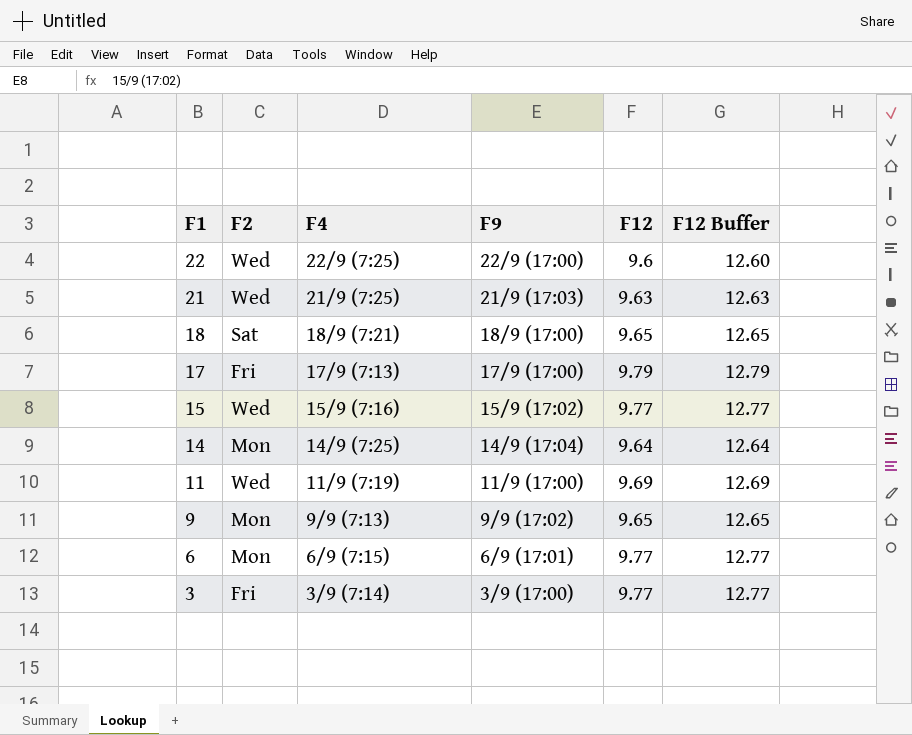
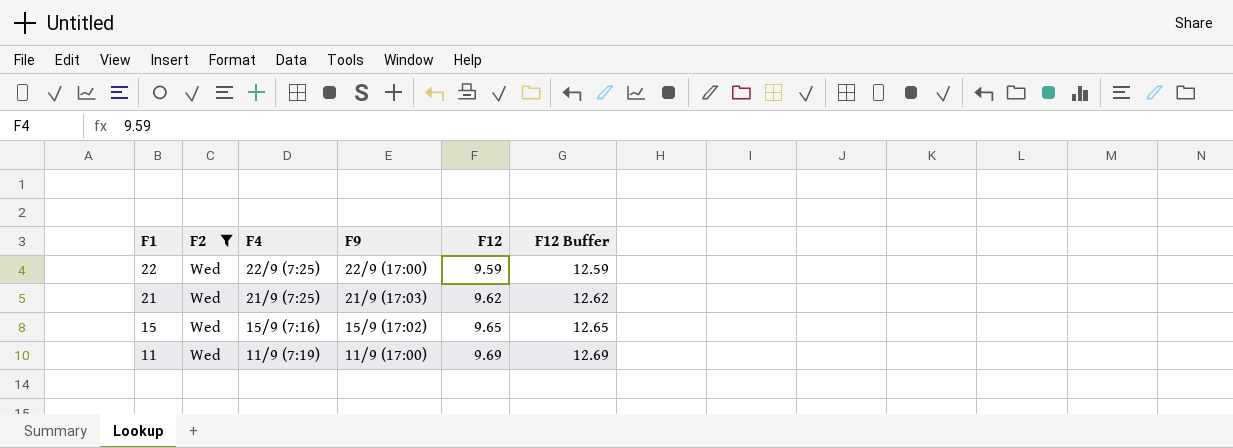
filter: none -> F2 = Wed
22 | F12: 9.6 -> 9.59
22 | F12 Buffer: 12.60 -> 12.59
21 | F12: 9.63 -> 9.62
21 | F12 Buffer: 12.63 -> 12.62
15 | F12: 9.77 -> 9.65
15 | F12 Buffer: 12.77 -> 12.65

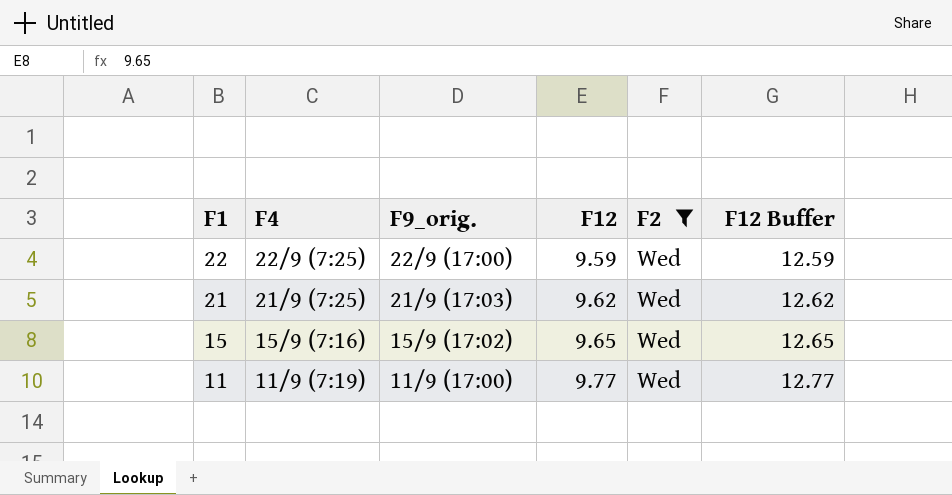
column name: F9 -> F9_orig.
column F2 | position: 2 -> 5
11 | F12: 9.69 -> 9.77
11 | F12 Buffer: 12.69 -> 12.77

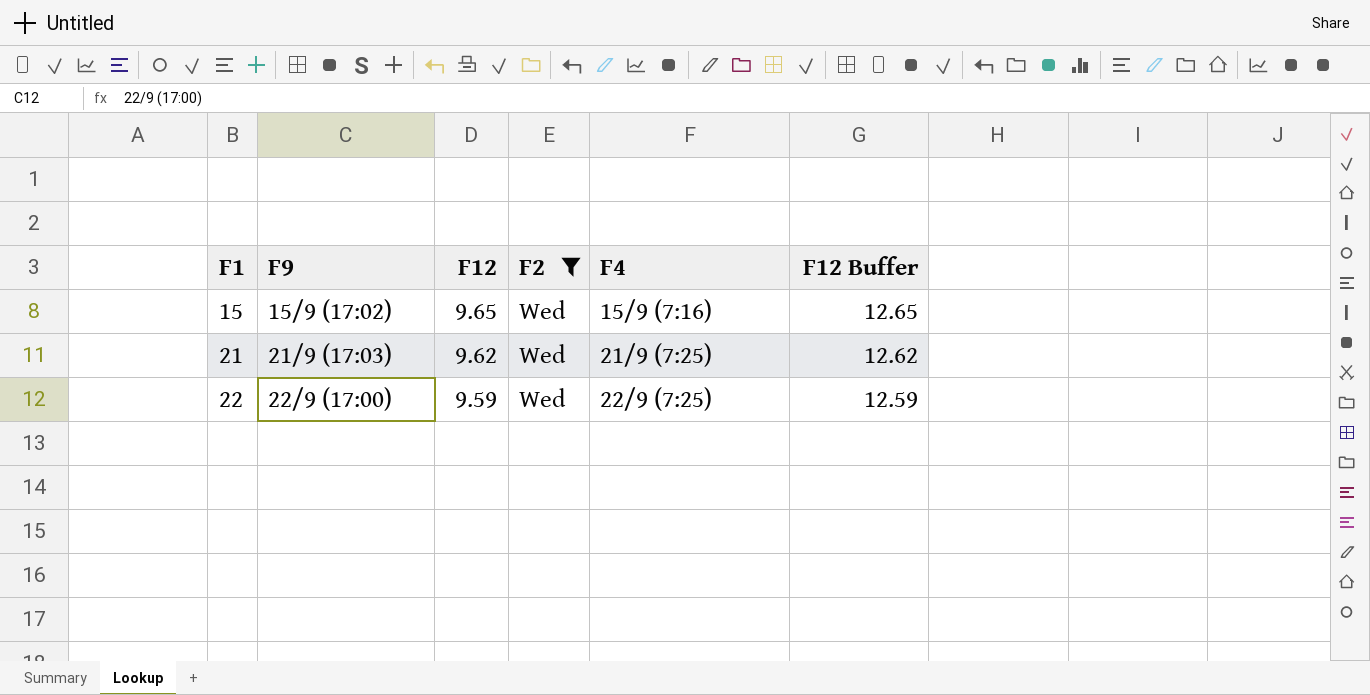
row order: F1 descending -> F1 ascending
column name: F9_orig. -> F9
column F4 | position: 2 -> 5
row 11: 11/9 (7:19) | 11/9 (17:00) | 9.77 | Wed | 12.77 -> none

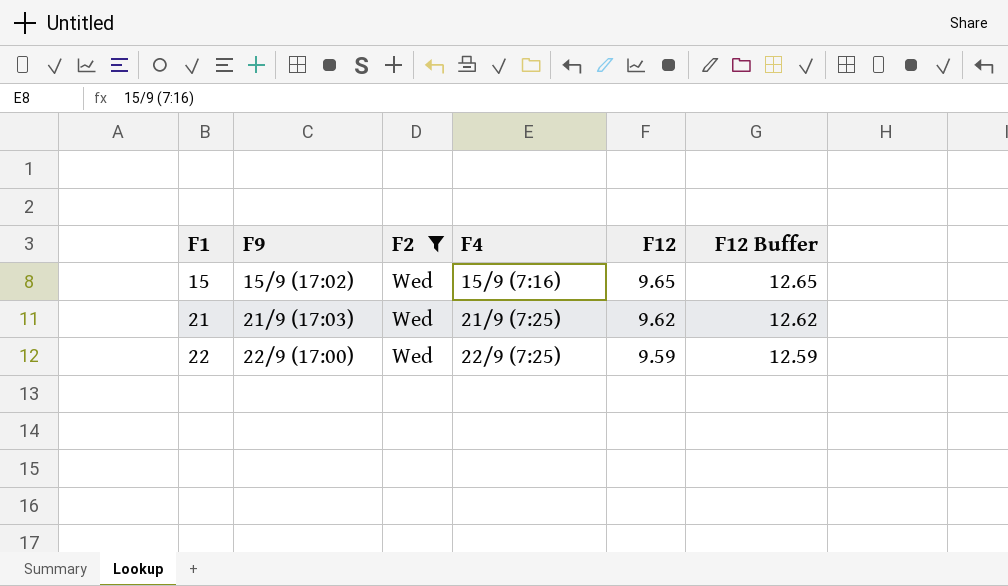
column F12 | position: 3 -> 5

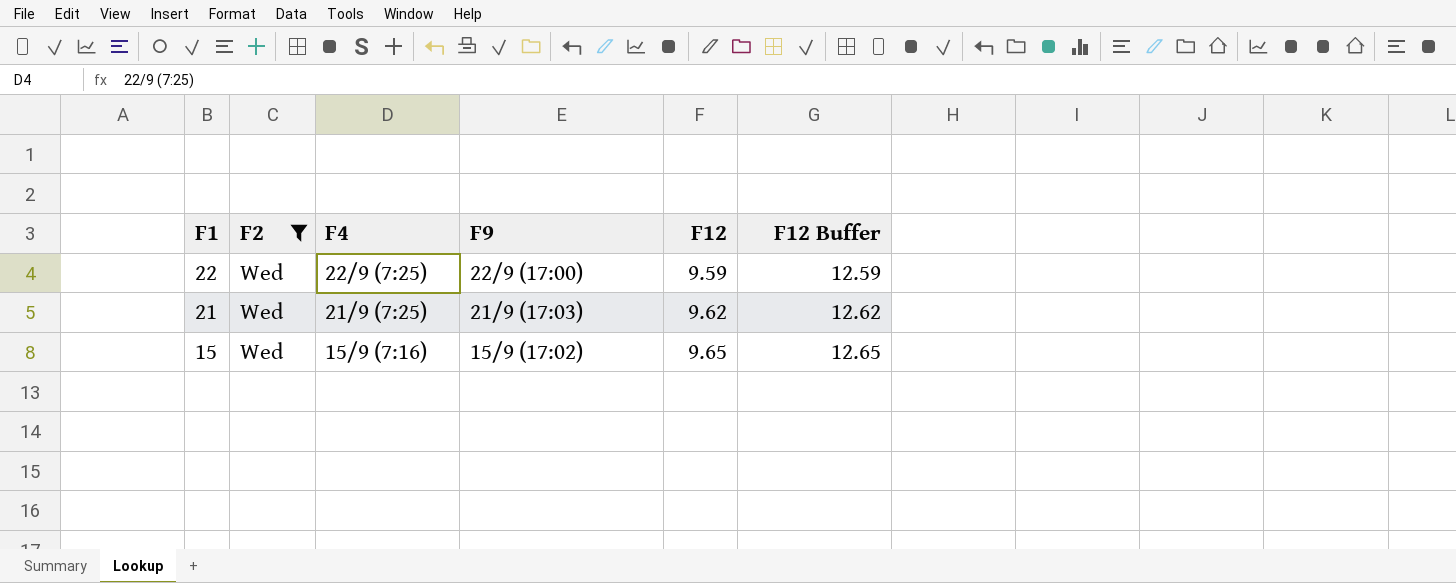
row order: F1 ascending -> F1 descending
column F9 | position: 2 -> 4

